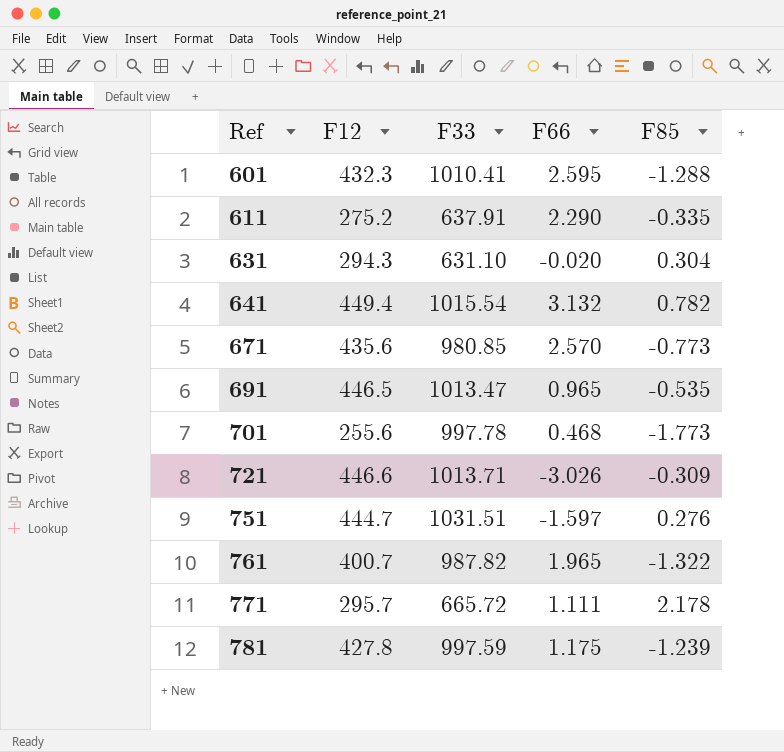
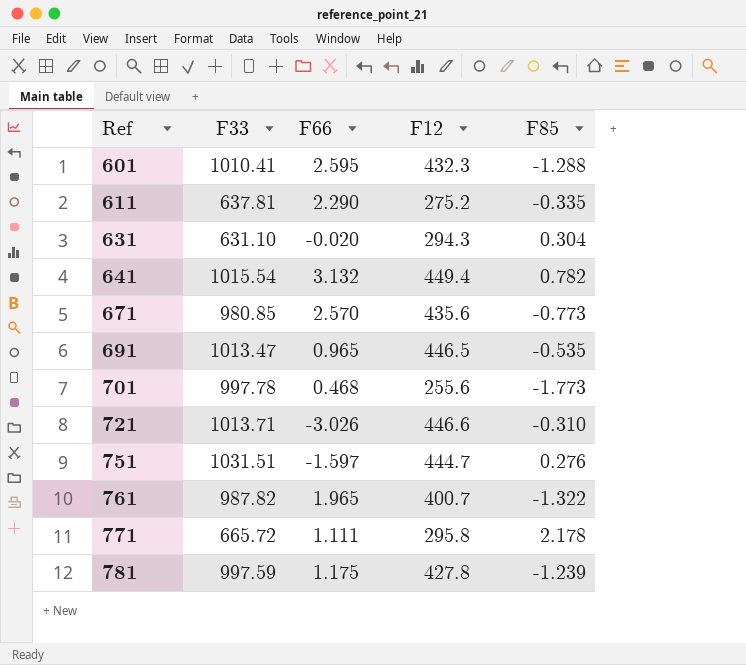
column F12 | position: 2 -> 4
611 | F33: 637.91 -> 637.81
721 | F85: -0.309 -> -0.310
771 | F12: 295.7 -> 295.8

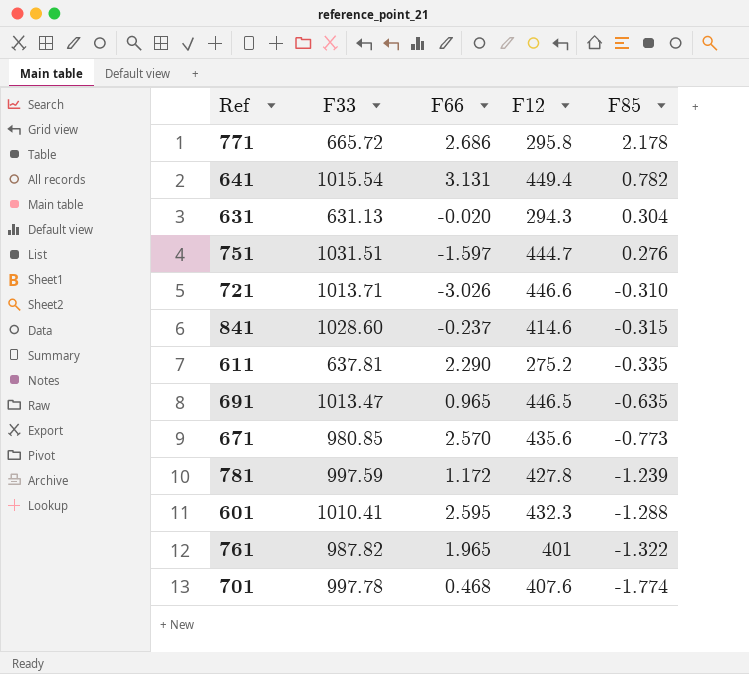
row order: Ref ascending -> F85 descending
771 | F66: 1.111 -> 2.686
641 | F66: 3.132 -> 3.131
631 | F33: 631.10 -> 631.13
row 841: none -> 1028.60 | -0.237 | 414.6 | -0.315
691 | F85: -0.535 -> -0.635
781 | F66: 1.175 -> 1.172
761 | F12: 400.7 -> 401
701 | F12: 255.6 -> 407.6
701 | F85: -1.773 -> -1.774

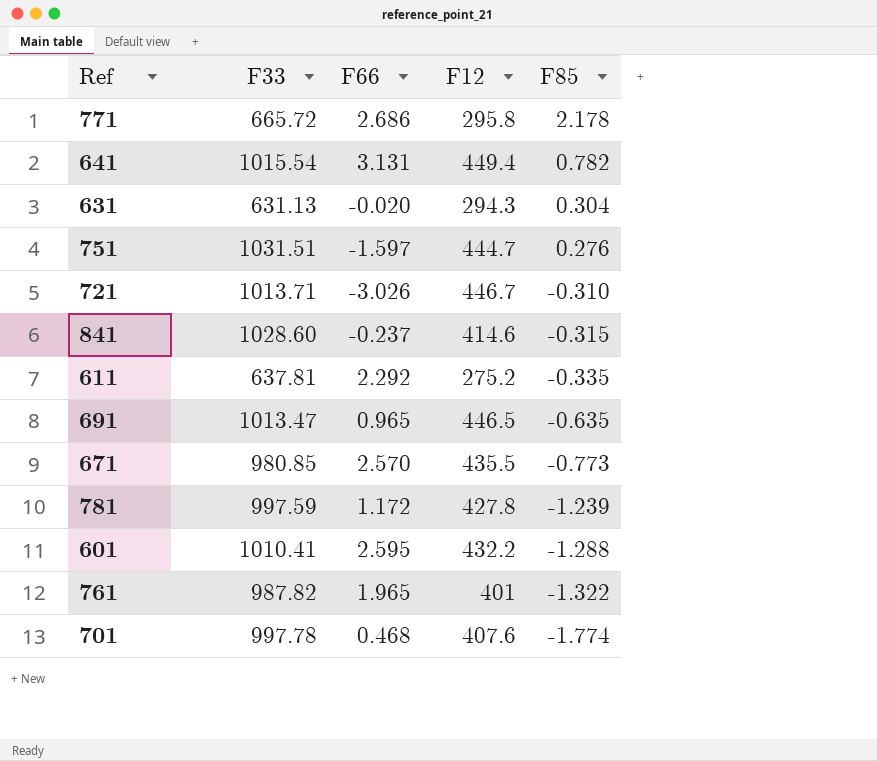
721 | F12: 446.6 -> 446.7
611 | F66: 2.290 -> 2.292
671 | F12: 435.6 -> 435.5
601 | F12: 432.3 -> 432.2

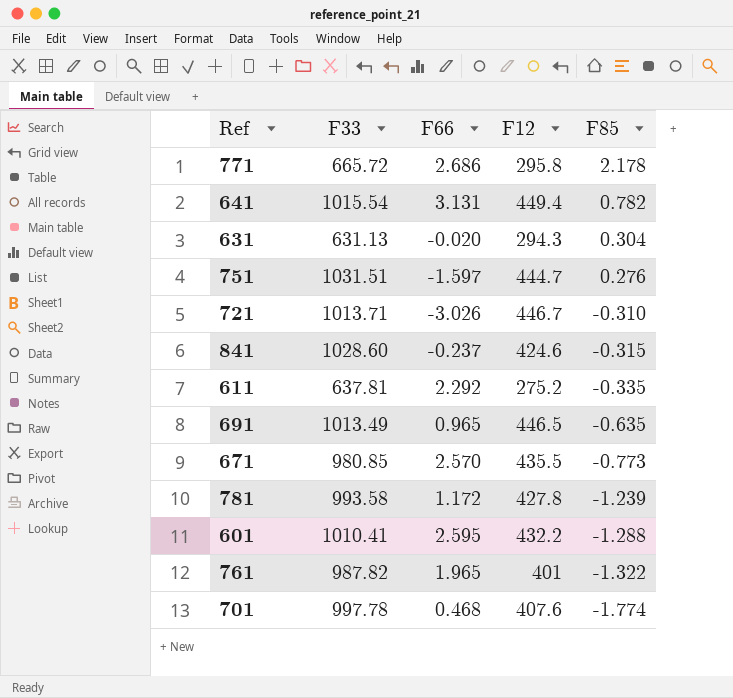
841 | F12: 414.6 -> 424.6
691 | F33: 1013.47 -> 1013.49
781 | F33: 997.59 -> 993.58

